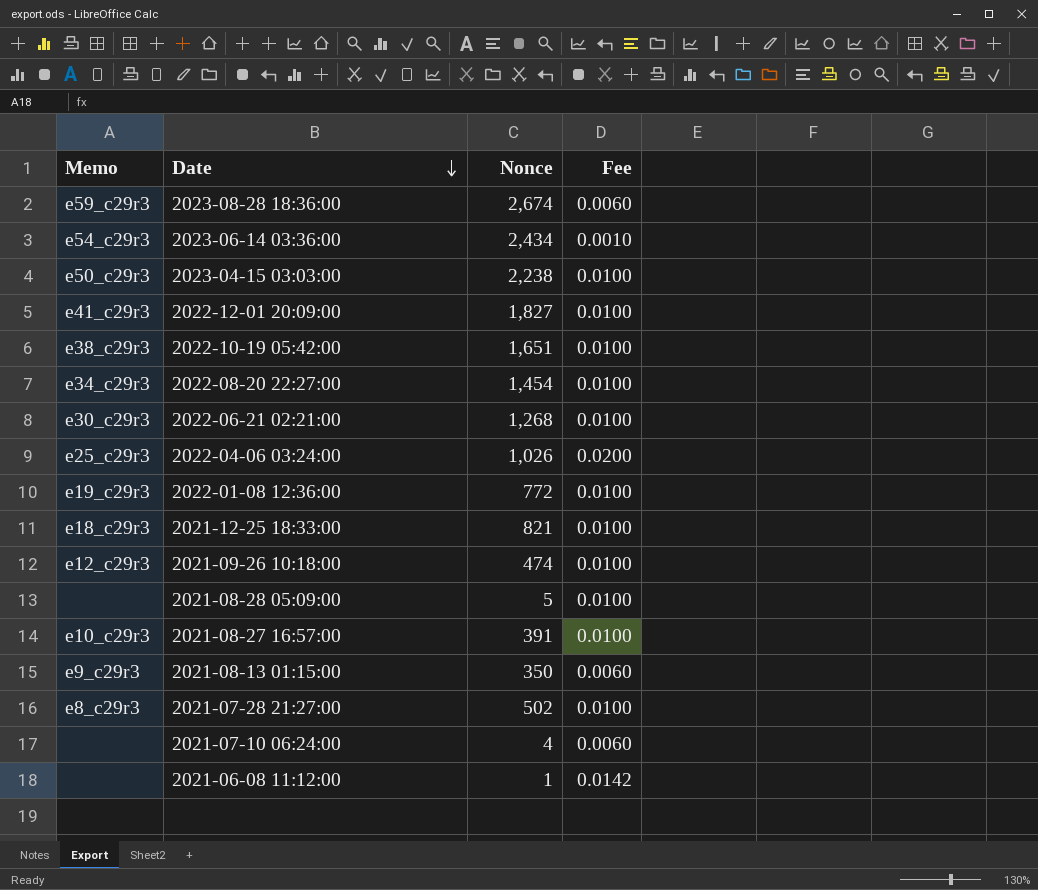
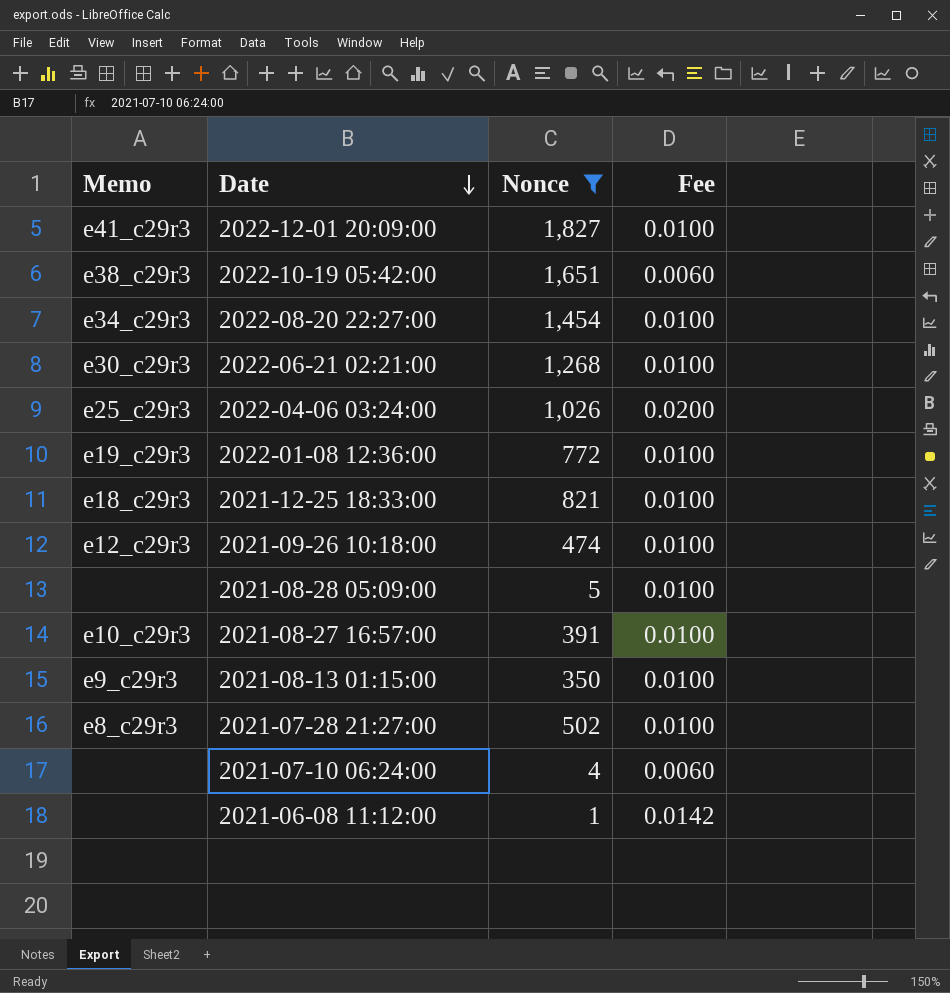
filter: none -> Nonce <= 1,827
2022-10-19 05:42:00 | Fee: 0.0100 -> 0.0060
2021-08-13 01:15:00 | Fee: 0.0060 -> 0.0100

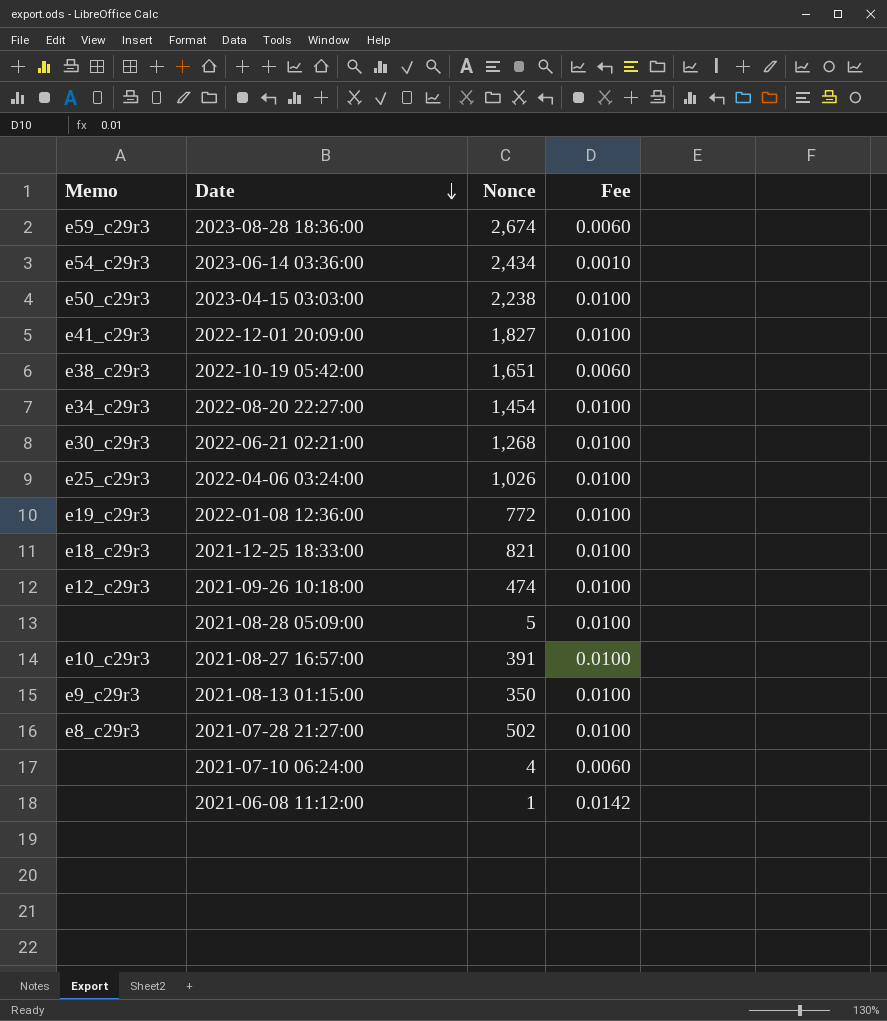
filter: Nonce <= 1,827 -> none
2022-04-06 03:24:00 | Fee: 0.0200 -> 0.0100

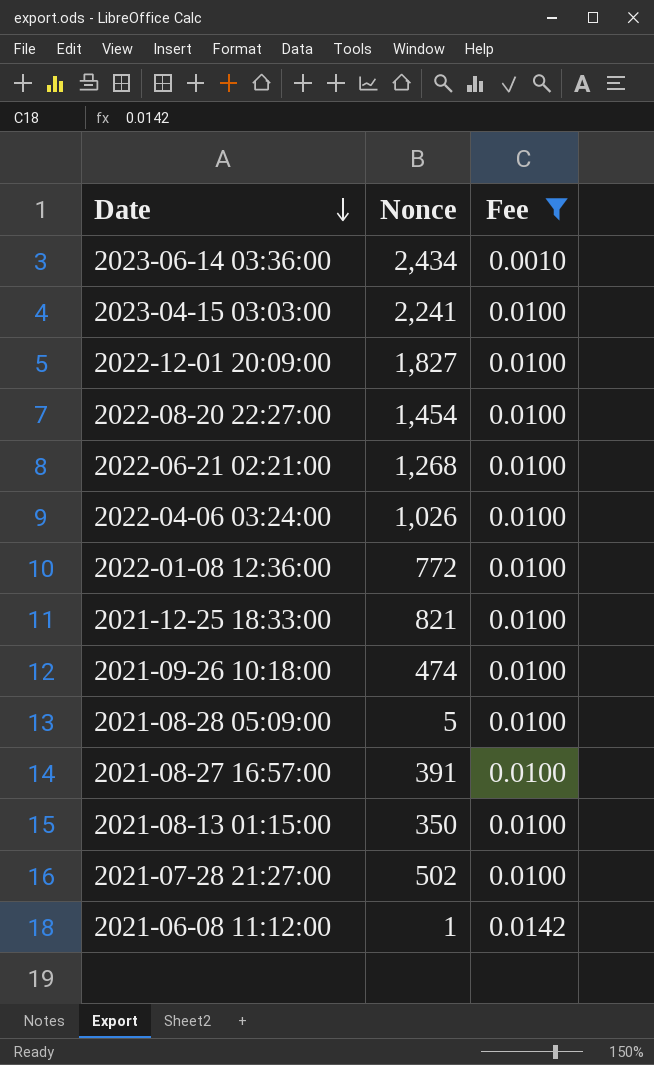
filter: none -> Fee != 0.0060
column Memo | position: 1 -> none
2023-04-15 03:03:00 | Nonce: 2,238 -> 2,241

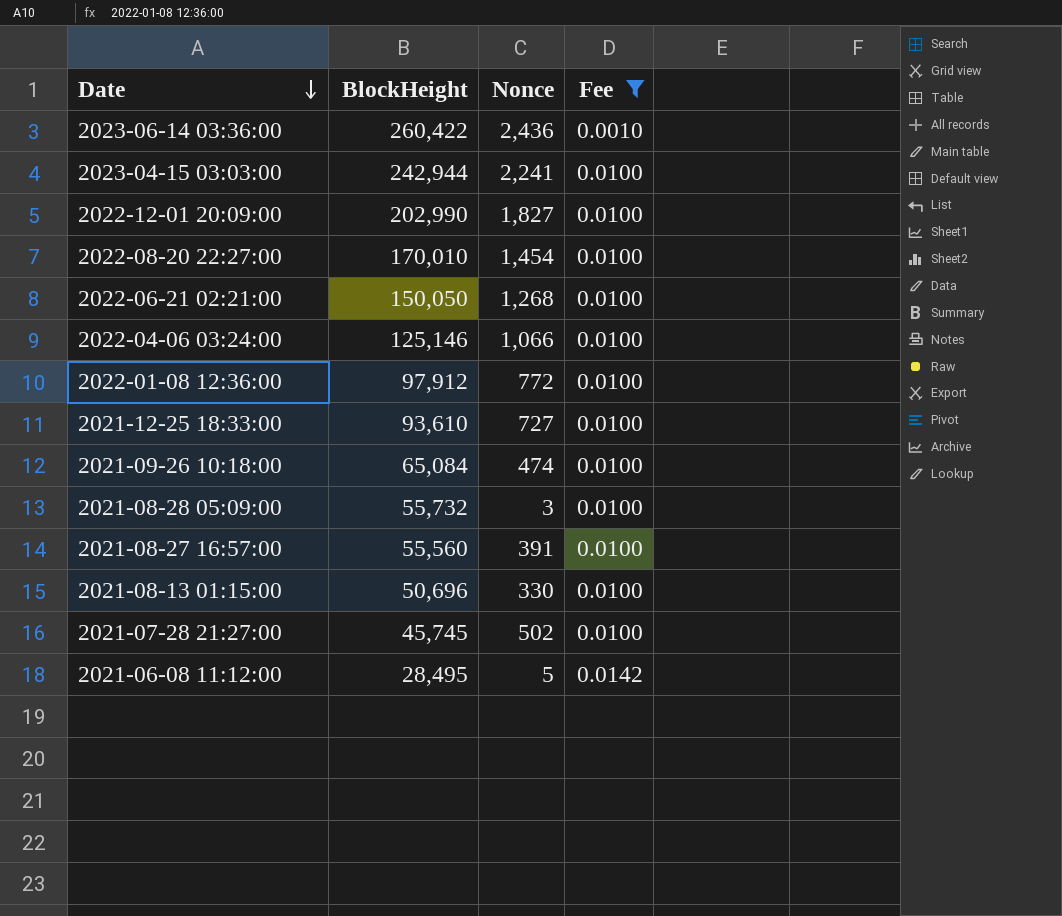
column BlockHeight | position: none -> 2
2023-06-14 03:36:00 | Nonce: 2,434 -> 2,436
2022-04-06 03:24:00 | Nonce: 1,026 -> 1,066
2021-12-25 18:33:00 | Nonce: 821 -> 727
2021-08-28 05:09:00 | Nonce: 5 -> 3
2021-08-13 01:15:00 | Nonce: 350 -> 330
2021-06-08 11:12:00 | Nonce: 1 -> 5

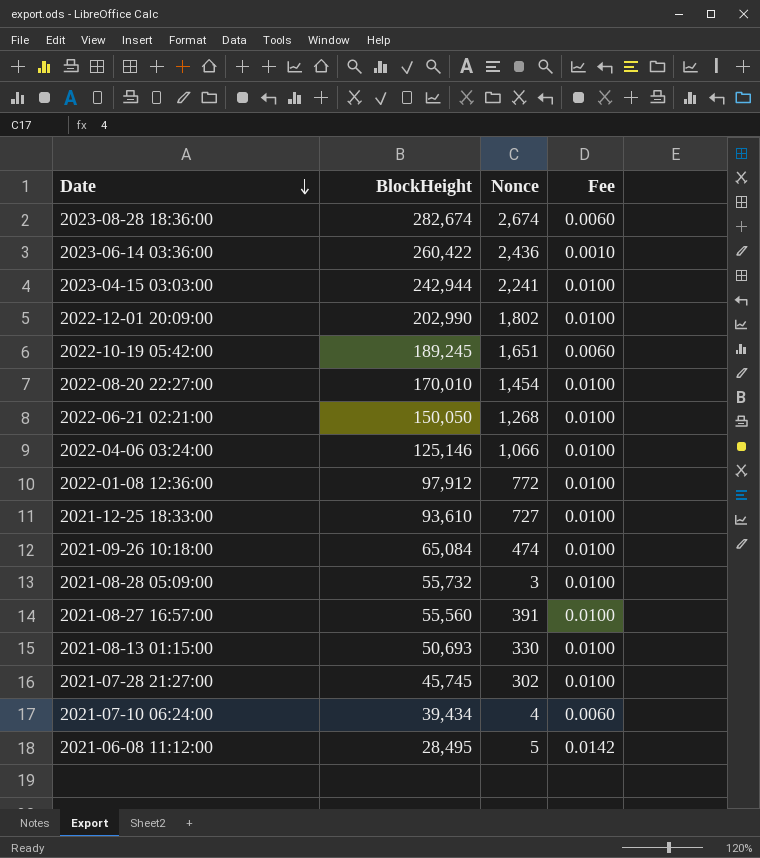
filter: Fee != 0.0060 -> none
2022-12-01 20:09:00 | Nonce: 1,827 -> 1,802
2021-08-13 01:15:00 | BlockHeight: 50,696 -> 50,693
2021-07-28 21:27:00 | Nonce: 502 -> 302

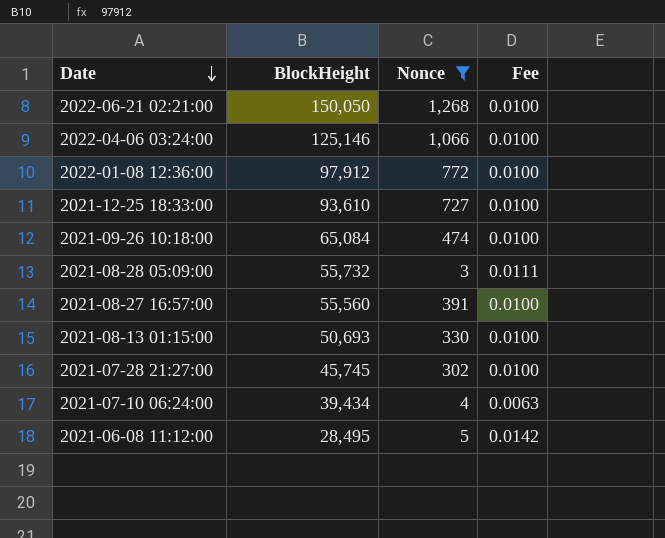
filter: none -> Nonce <= 1,268
2021-08-28 05:09:00 | Fee: 0.0100 -> 0.0111
2021-07-10 06:24:00 | Fee: 0.0060 -> 0.0063

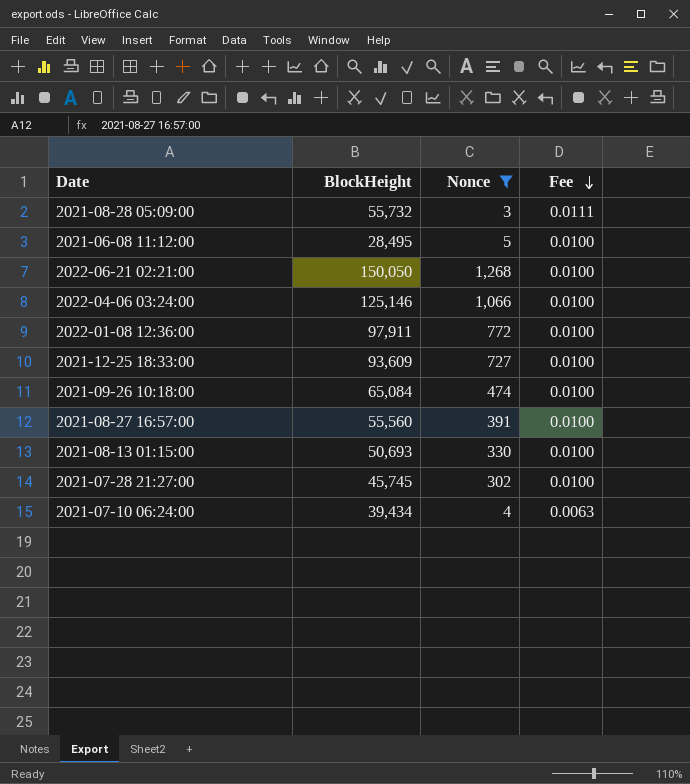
row order: Date descending -> Fee descending
2021-06-08 11:12:00 | Fee: 0.0142 -> 0.0100
2022-01-08 12:36:00 | BlockHeight: 97,912 -> 97,911
2021-12-25 18:33:00 | BlockHeight: 93,610 -> 93,609

